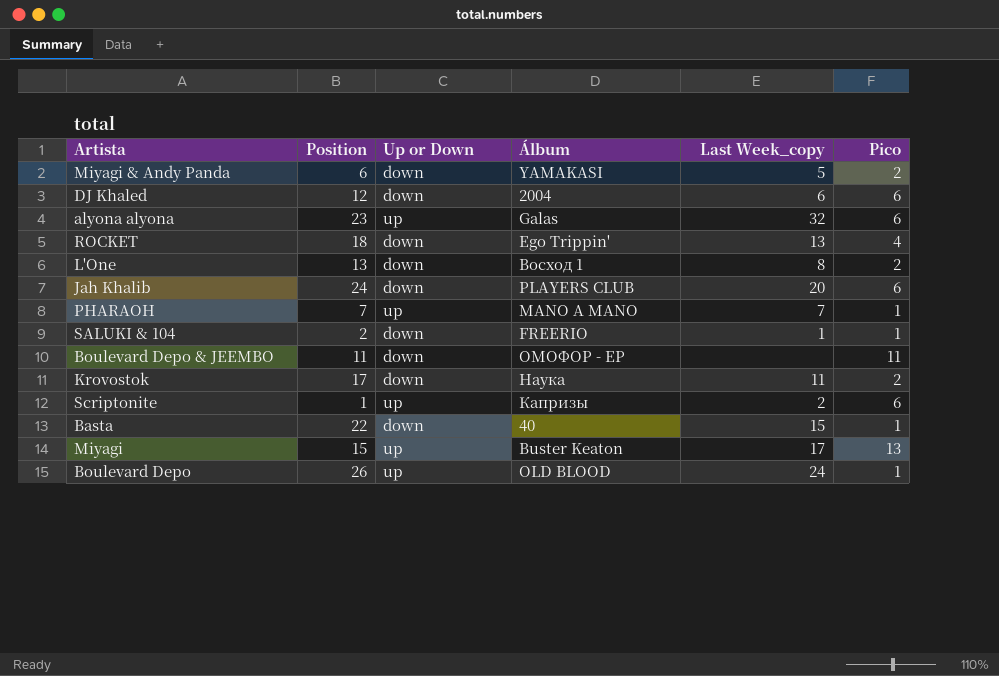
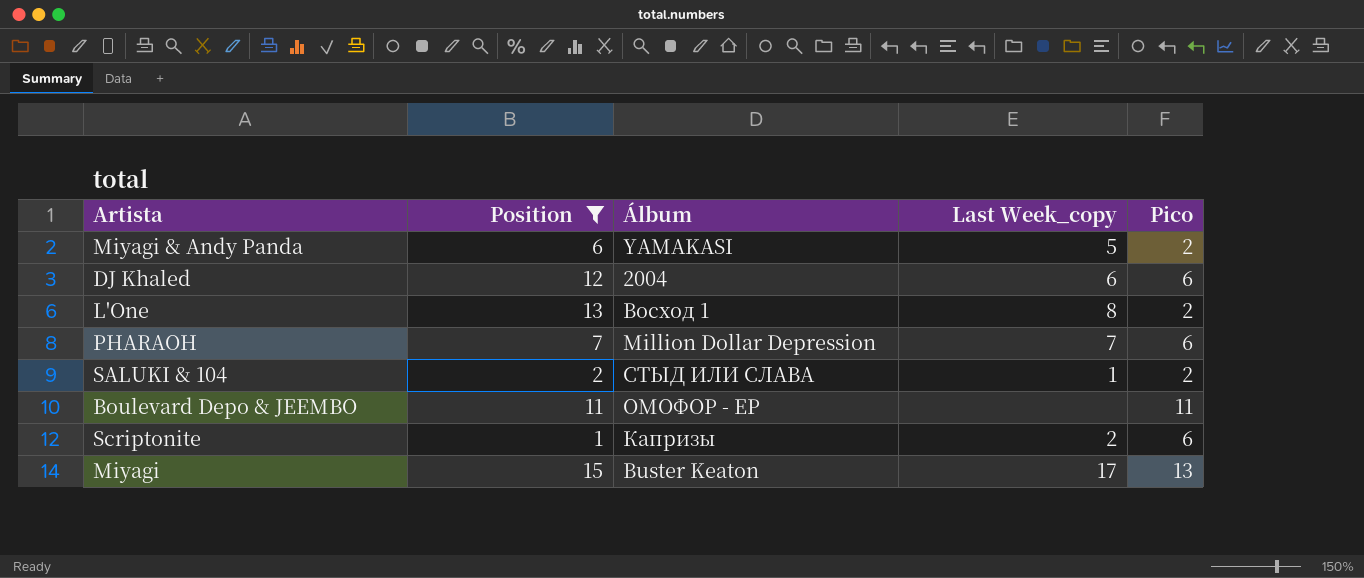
filter: none -> Position <= 15
column Up or Down | position: 3 -> none
PHARAOH | Álbum: MANO A MANO -> Million Dollar Depression
PHARAOH | Pico: 1 -> 6
SALUKI & 104 | Álbum: FREERIO -> СТЫД ИЛИ СЛАВА
SALUKI & 104 | Pico: 1 -> 2

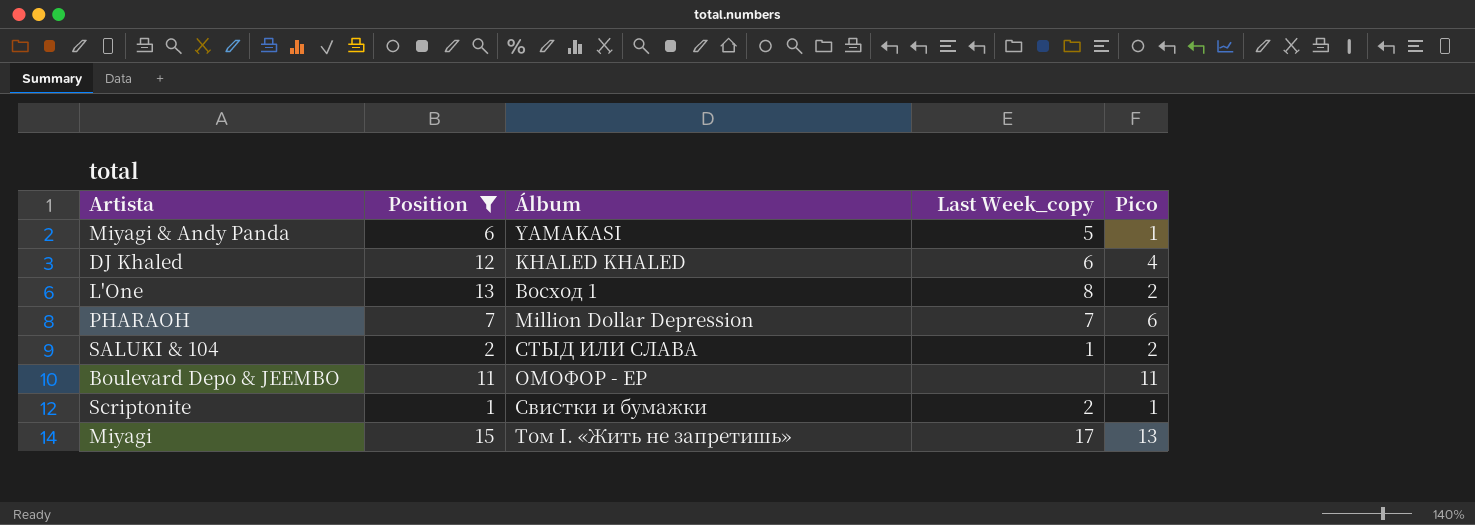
Miyagi & Andy Panda | Pico: 2 -> 1
DJ Khaled | Álbum: 2004 -> KHALED KHALED
DJ Khaled | Pico: 6 -> 4
Scriptonite | Álbum: Капризы -> Свистки и бумажки
Scriptonite | Pico: 6 -> 1
Miyagi | Álbum: Buster Keaton -> Том I. «Жить не запретишь»

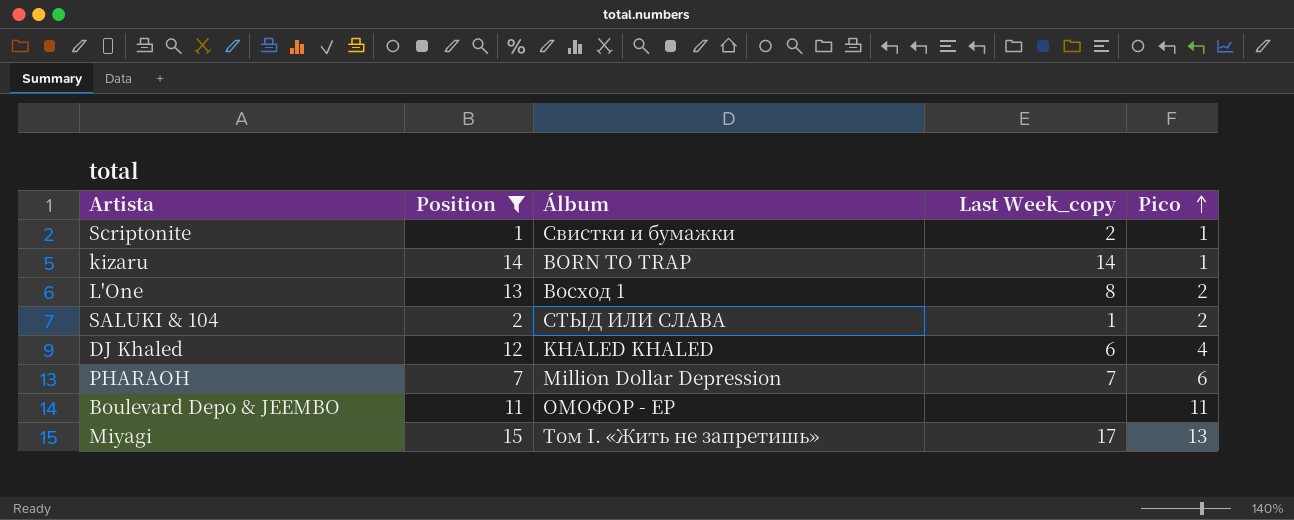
row order: none -> Pico ascending
row Miyagi & Andy Panda: 6 | YAMAKASI | 5 | 1 -> none
row kizaru: none -> 14 | BORN TO TRAP | 14 | 1

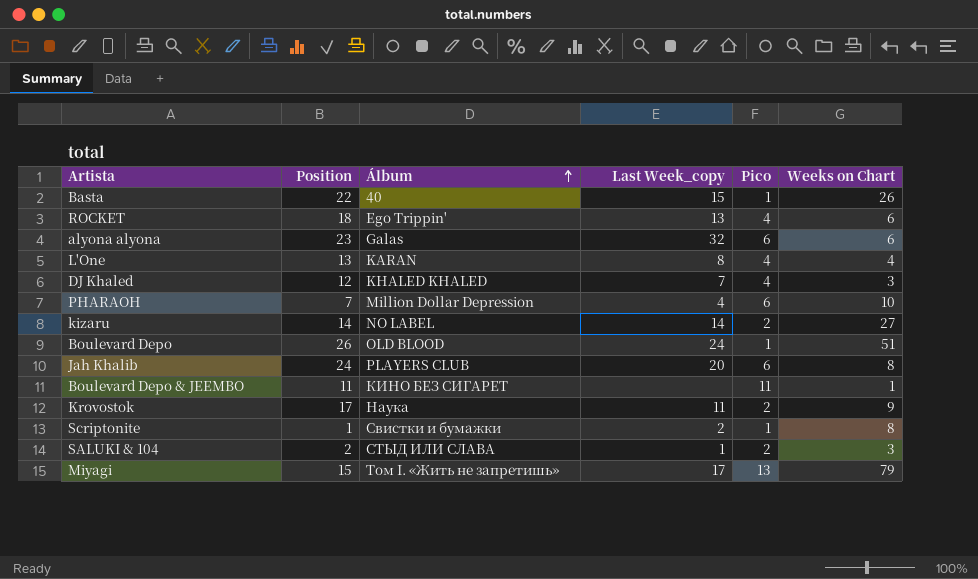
filter: Position <= 15 -> none
row order: Pico ascending -> Álbum ascending
column Weeks on Chart | position: none -> 6
L'One | Álbum: Восход 1 -> KARAN
L'One | Pico: 2 -> 4
DJ Khaled | Last Week_copy: 6 -> 7
PHARAOH | Last Week_copy: 7 -> 4
kizaru | Álbum: BORN TO TRAP -> NO LABEL
kizaru | Pico: 1 -> 2
Boulevard Depo & JEEMBO | Álbum: ОМОФОР - EP -> КИНО БЕЗ СИГАРЕТ

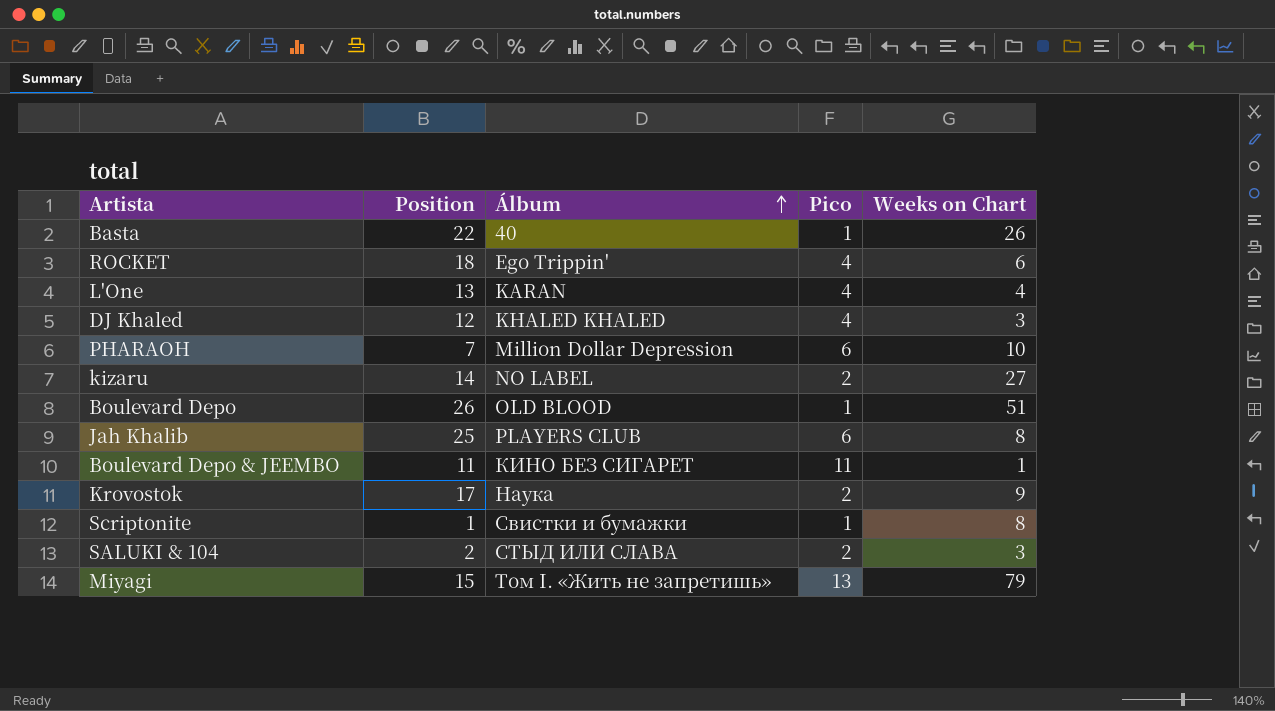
column Last Week_copy | position: 4 -> none
row alyona alyona: 23 | Galas | 32 | 6 | 6 -> none
Jah Khalib | Position: 24 -> 25

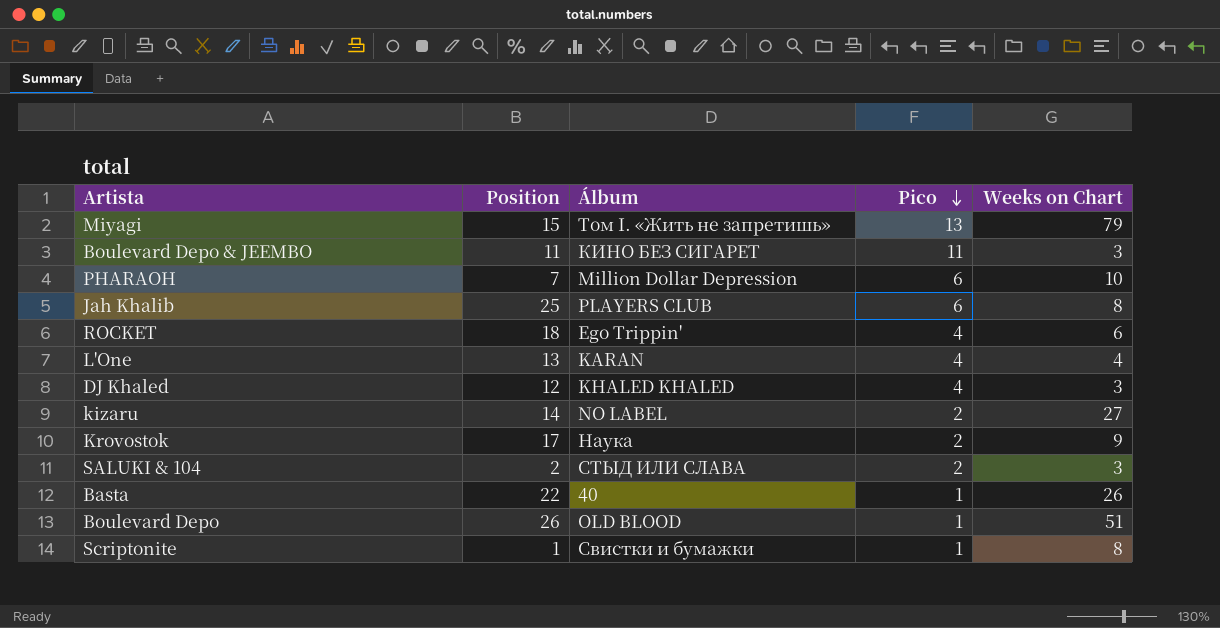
row order: Álbum ascending -> Pico descending
Boulevard Depo & JEEMBO | Weeks on Chart: 1 -> 3

